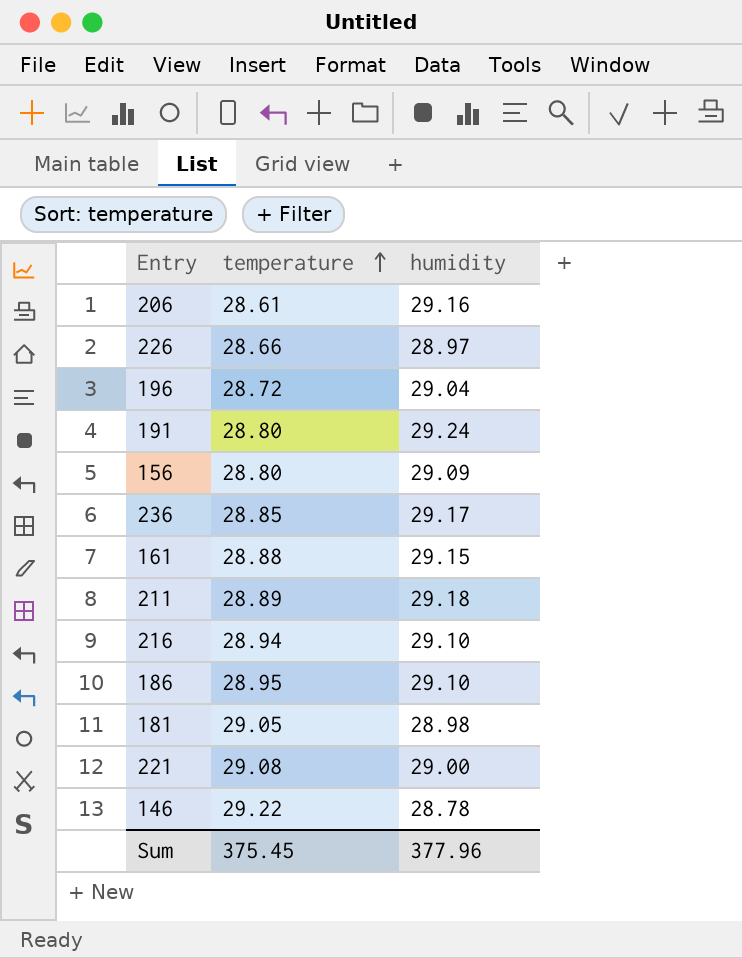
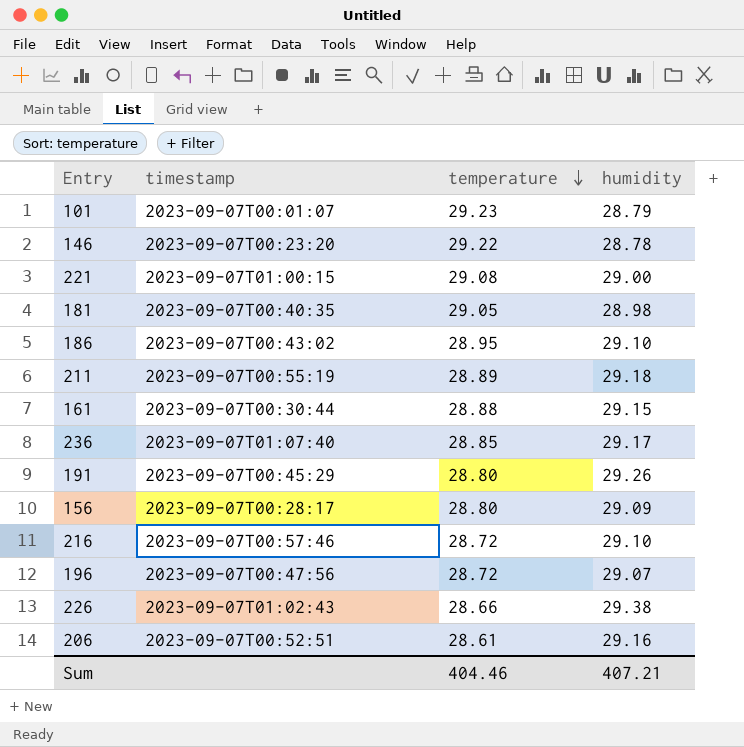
row order: temperature ascending -> temperature descending
column timestamp | position: none -> 2
row 101: none -> 2023-09-07T00:01:07 | 29.23 | 28.79
191 | humidity: 29.24 -> 29.26
216 | temperature: 28.94 -> 28.72
196 | humidity: 29.04 -> 29.07
226 | humidity: 28.97 -> 29.38
Sum | temperature: 375.45 -> 404.46
Sum | humidity: 377.96 -> 407.21

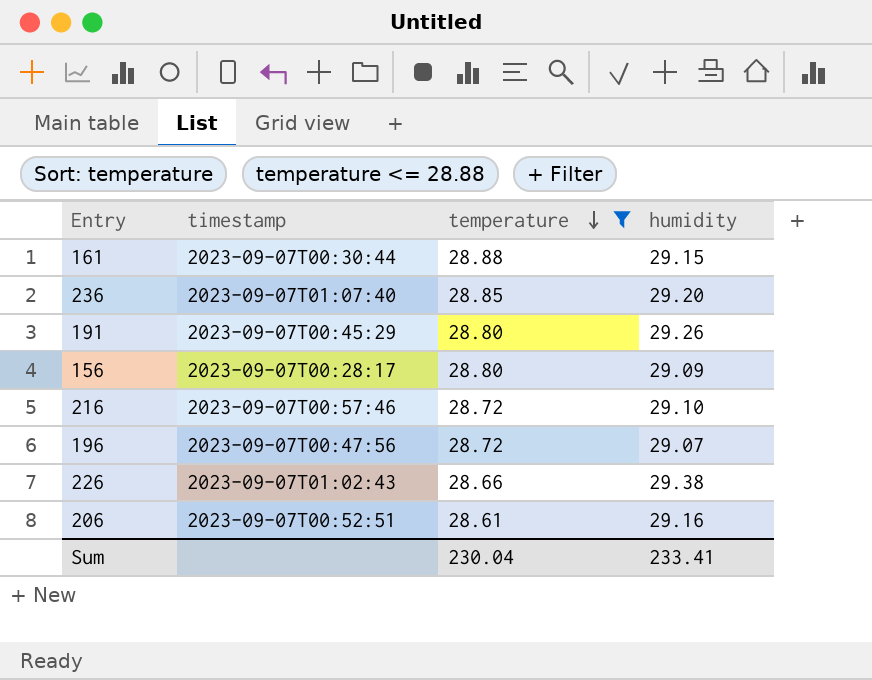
filter: none -> temperature <= 28.88
236 | humidity: 29.17 -> 29.20
Sum | temperature: 404.46 -> 230.04
Sum | humidity: 407.21 -> 233.41

